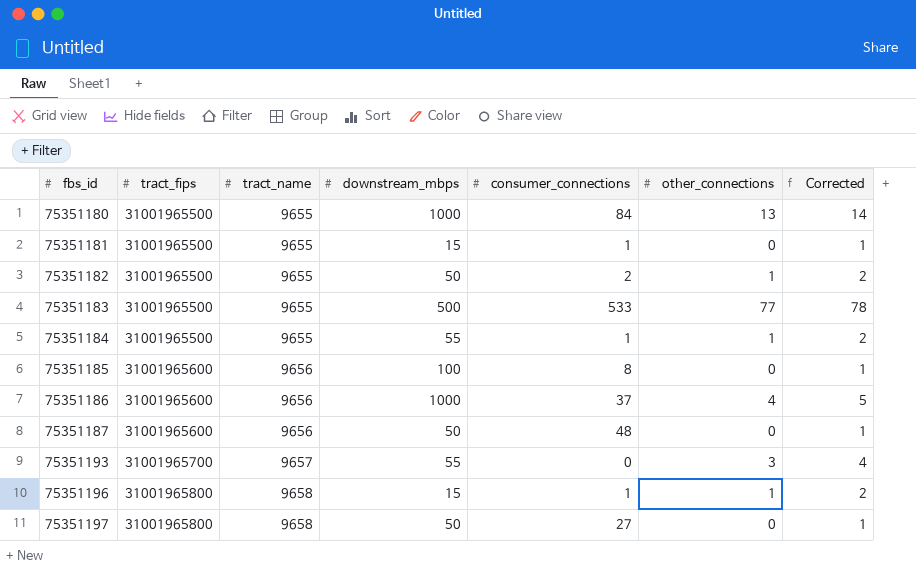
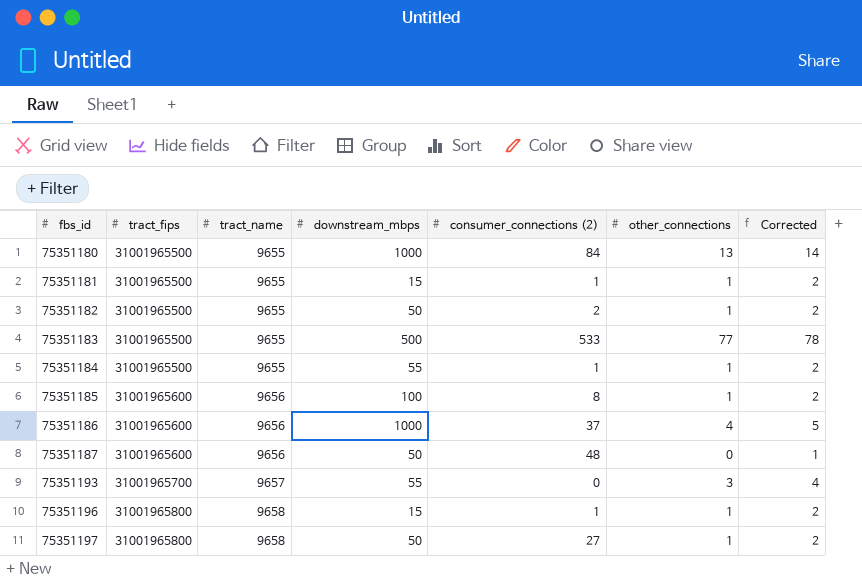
column name: consumer_connections -> consumer_connections (2)
75351181 | other_connections: 0 -> 1
75351181 | Corrected: 1 -> 2
75351185 | other_connections: 0 -> 1
75351185 | Corrected: 1 -> 2
75351197 | other_connections: 0 -> 1
75351197 | Corrected: 1 -> 2

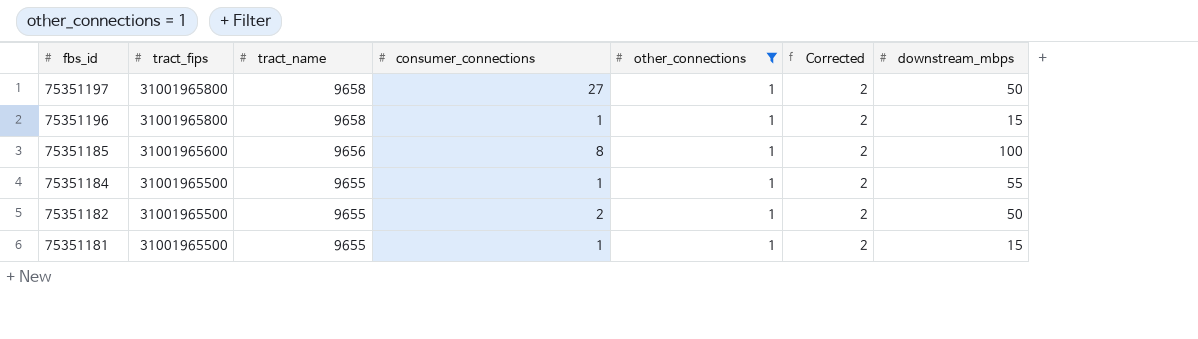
filter: none -> other_connections = 1
row order: fbs_id ascending -> fbs_id descending
column name: consumer_connections (2) -> consumer_connections
column downstream_mbps | position: 4 -> 7

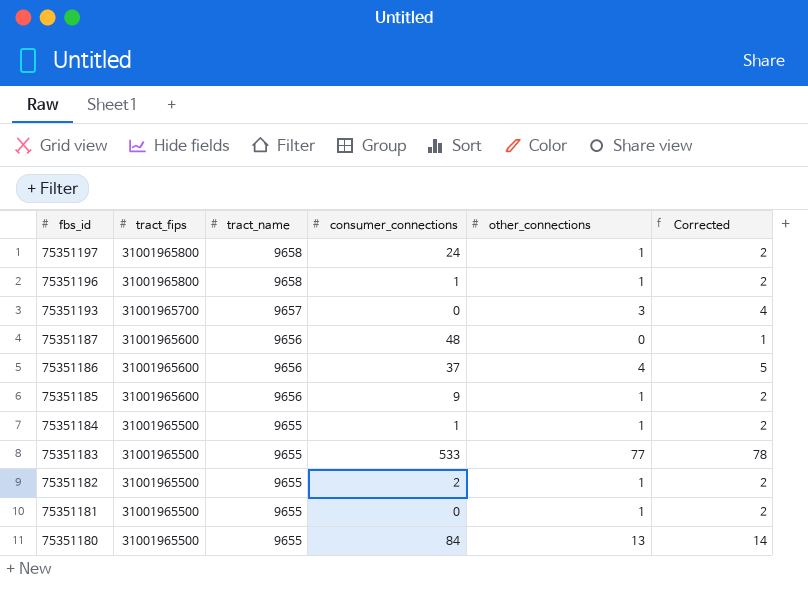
filter: other_connections = 1 -> none
column downstream_mbps | position: 7 -> none
75351197 | consumer_connections: 27 -> 24
75351185 | consumer_connections: 8 -> 9
75351181 | consumer_connections: 1 -> 0

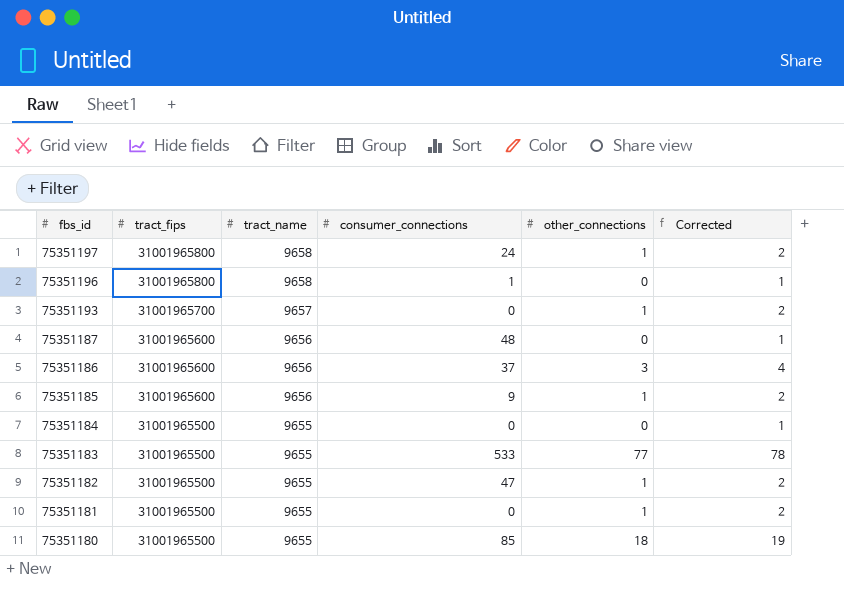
75351196 | other_connections: 1 -> 0
75351196 | Corrected: 2 -> 1
75351193 | other_connections: 3 -> 1
75351193 | Corrected: 4 -> 2
75351186 | other_connections: 4 -> 3
75351186 | Corrected: 5 -> 4
75351184 | consumer_connections: 1 -> 0
75351184 | other_connections: 1 -> 0
75351184 | Corrected: 2 -> 1
75351182 | consumer_connections: 2 -> 47
75351180 | consumer_connections: 84 -> 85
75351180 | other_connections: 13 -> 18
75351180 | Corrected: 14 -> 19

